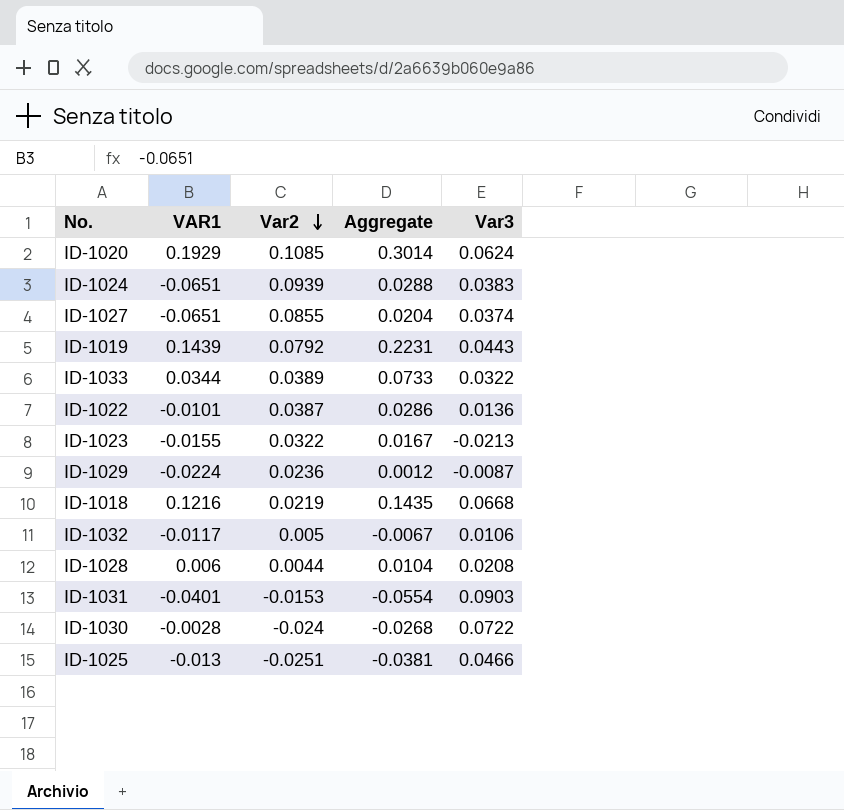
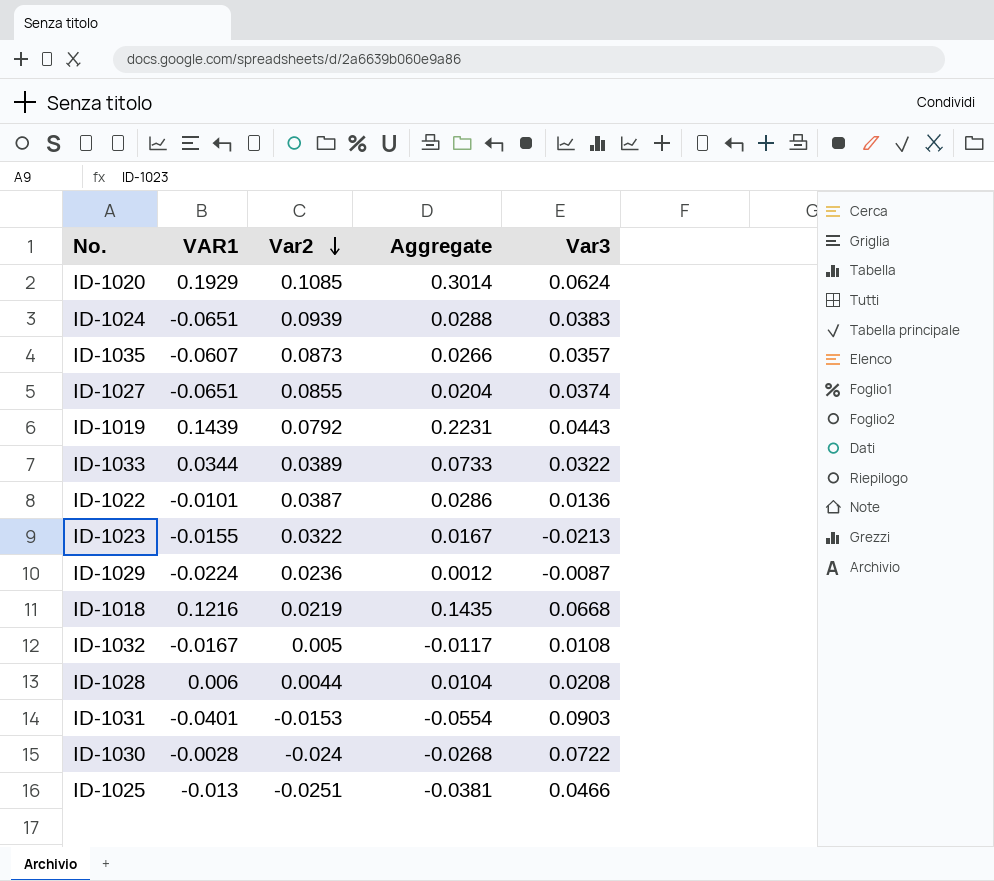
row ID-1035: none -> -0.0607 | 0.0873 | 0.0266 | 0.0357
ID-1032 | VAR1: -0.0117 -> -0.0167
ID-1032 | Aggregate: -0.0067 -> -0.0117
ID-1032 | Var3: 0.0106 -> 0.0108

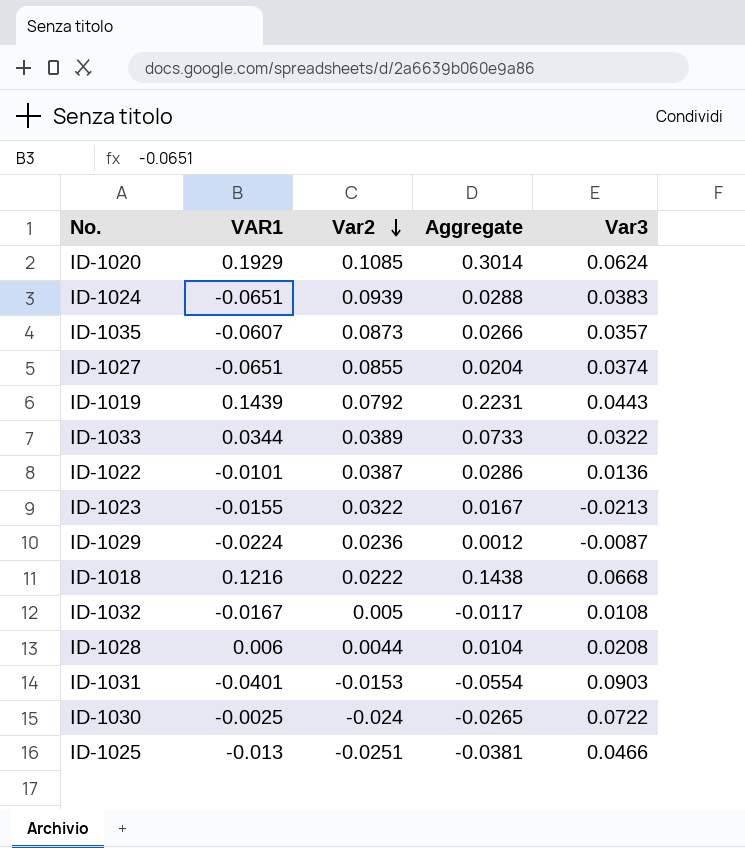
ID-1018 | Var2: 0.0219 -> 0.0222
ID-1018 | Aggregate: 0.1435 -> 0.1438
ID-1030 | VAR1: -0.0028 -> -0.0025
ID-1030 | Aggregate: -0.0268 -> -0.0265

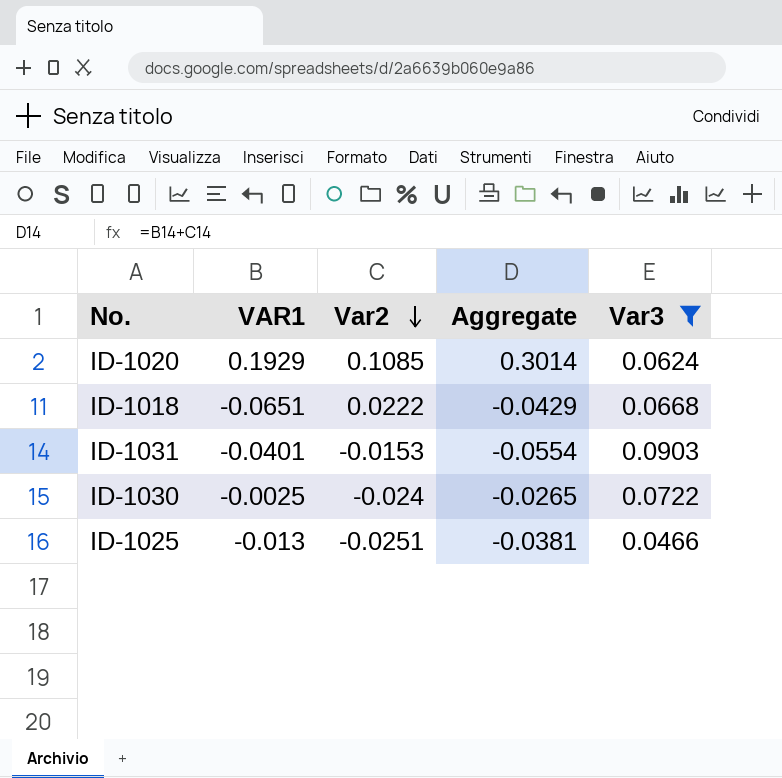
filter: none -> Var3 >= 0.0466
ID-1018 | VAR1: 0.1216 -> -0.0651
ID-1018 | Aggregate: 0.1438 -> -0.0429

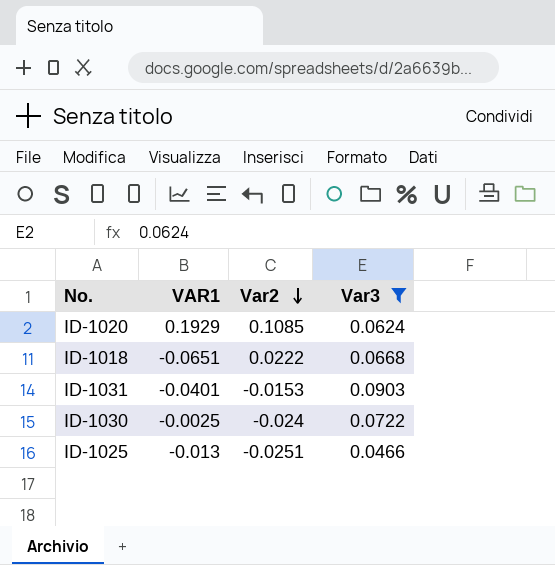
column Aggregate | formula: [VAR1] + [Var2] -> none

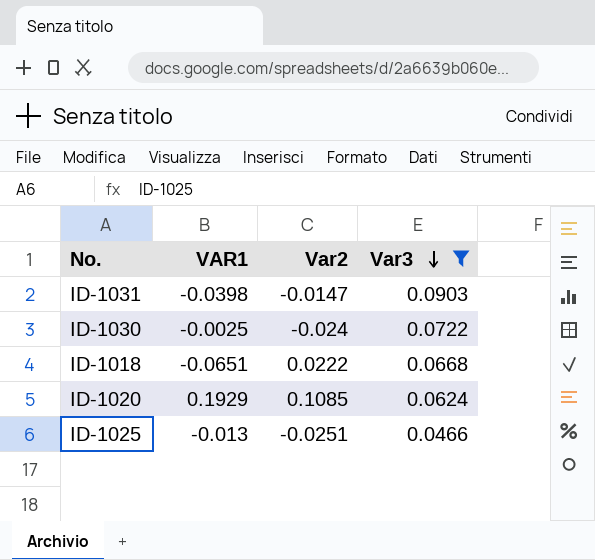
row order: Var2 descending -> Var3 descending
ID-1031 | VAR1: -0.0401 -> -0.0398
ID-1031 | Var2: -0.0153 -> -0.0147

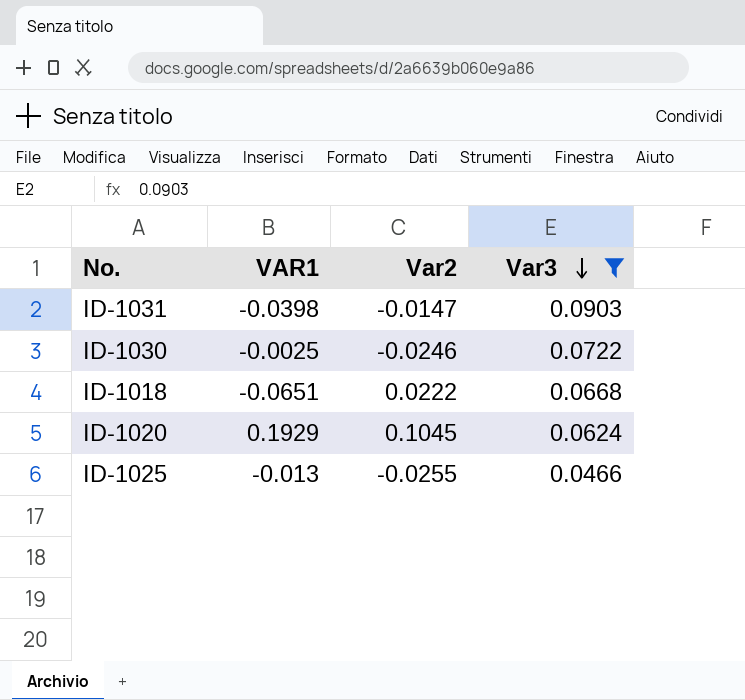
ID-1030 | Var2: -0.024 -> -0.0246
ID-1020 | Var2: 0.1085 -> 0.1045
ID-1025 | Var2: -0.0251 -> -0.0255

